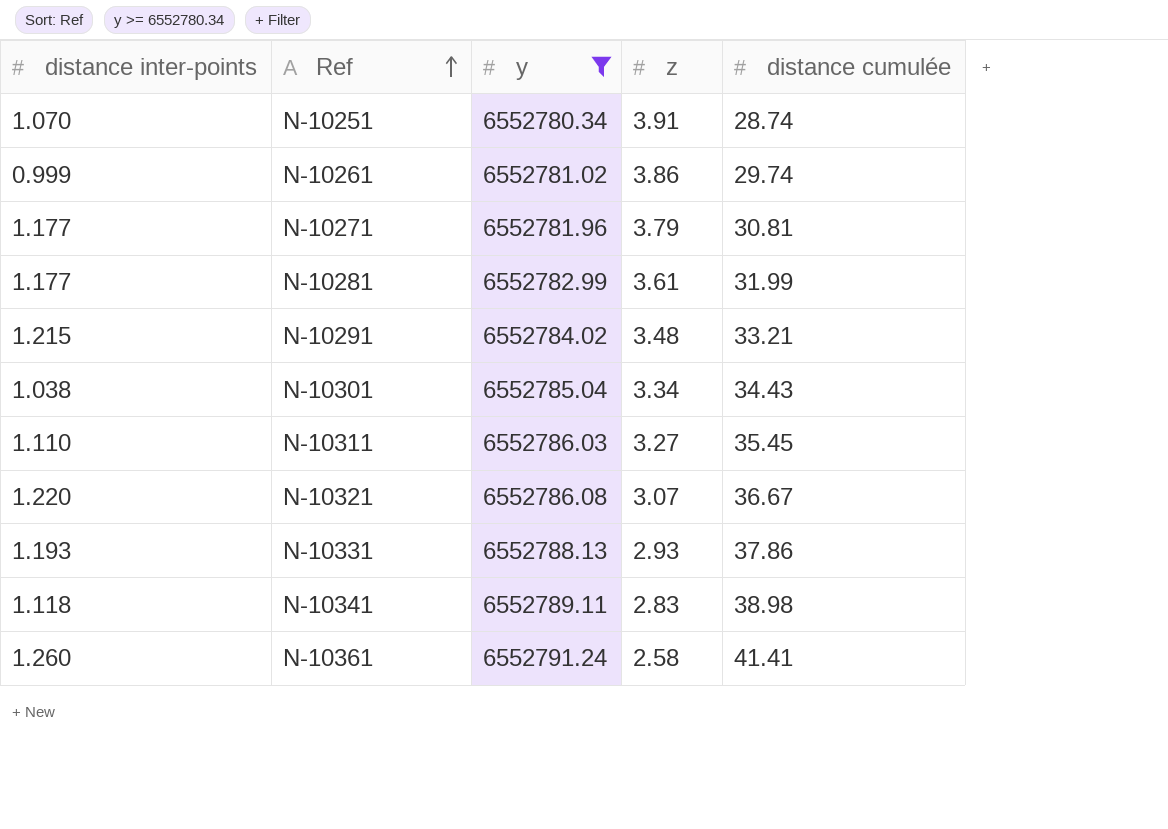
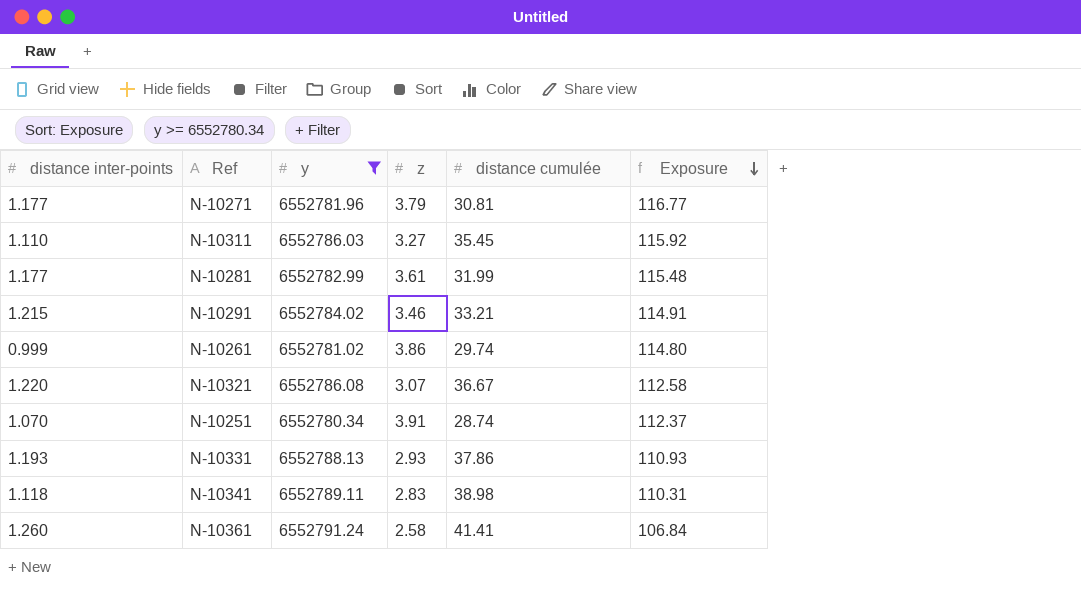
row order: Ref ascending -> Exposure descending
column Exposure | formula: none -> [z] * [distance cumulée]
row N-10301: 1.038 | 6552785.04 | 3.34 | 34.43 -> none
N-10291 | z: 3.48 -> 3.46

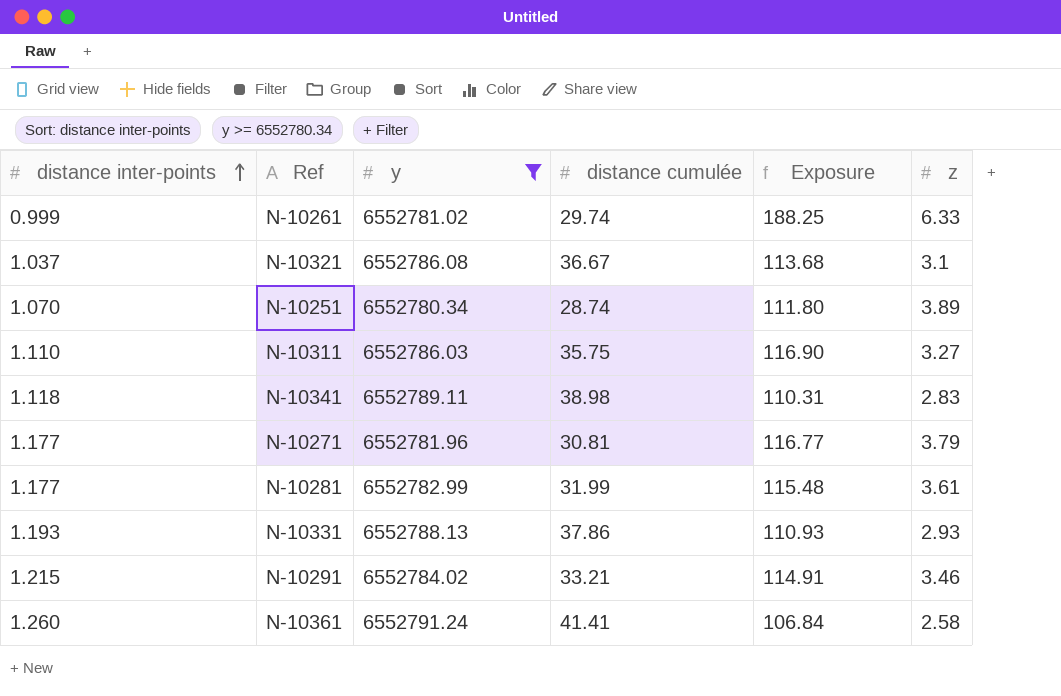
row order: Exposure descending -> distance inter-points ascending
column z | position: 4 -> 6
N-10261 | Exposure: 114.80 -> 188.25
N-10261 | z: 3.86 -> 6.33
N-10321 | distance inter-points: 1.220 -> 1.037
N-10321 | Exposure: 112.58 -> 113.68
N-10321 | z: 3.07 -> 3.1
N-10251 | Exposure: 112.37 -> 111.80
N-10251 | z: 3.91 -> 3.89
N-10311 | distance cumulée: 35.45 -> 35.75
N-10311 | Exposure: 115.92 -> 116.90

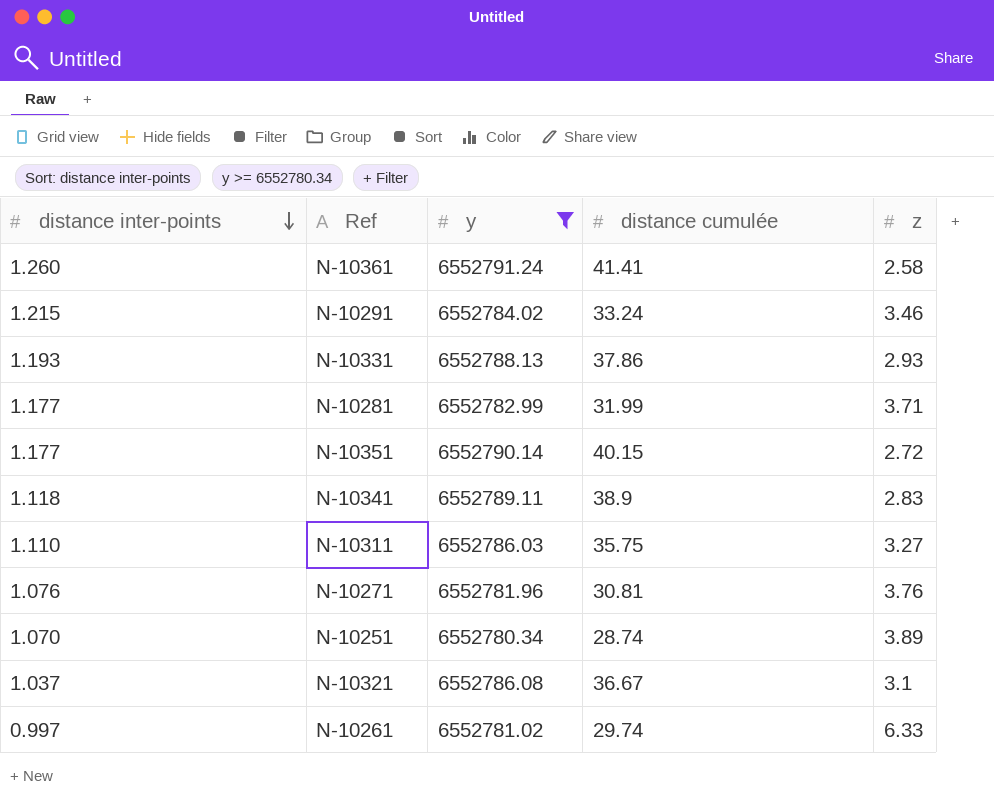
row order: distance inter-points ascending -> distance inter-points descending
column Exposure | formula: [distance cumulée] * [z] -> none
N-10291 | distance cumulée: 33.21 -> 33.24
N-10281 | z: 3.61 -> 3.71
row N-10351: none -> 1.177 | 6552790.14 | 40.15 | 2.72
N-10341 | distance cumulée: 38.98 -> 38.9
N-10271 | distance inter-points: 1.177 -> 1.076
N-10271 | z: 3.79 -> 3.76
N-10261 | distance inter-points: 0.999 -> 0.997

